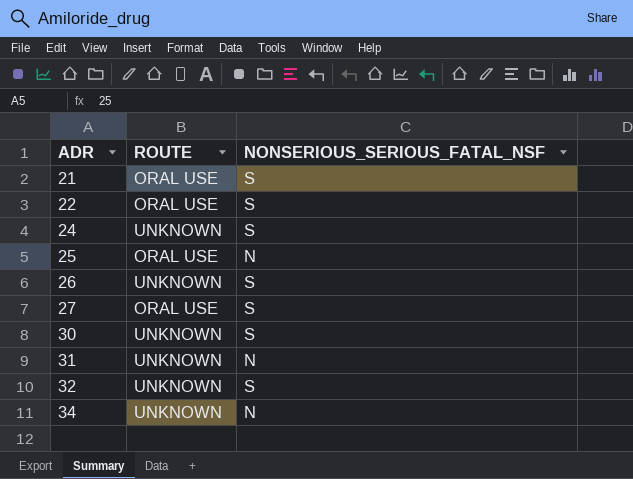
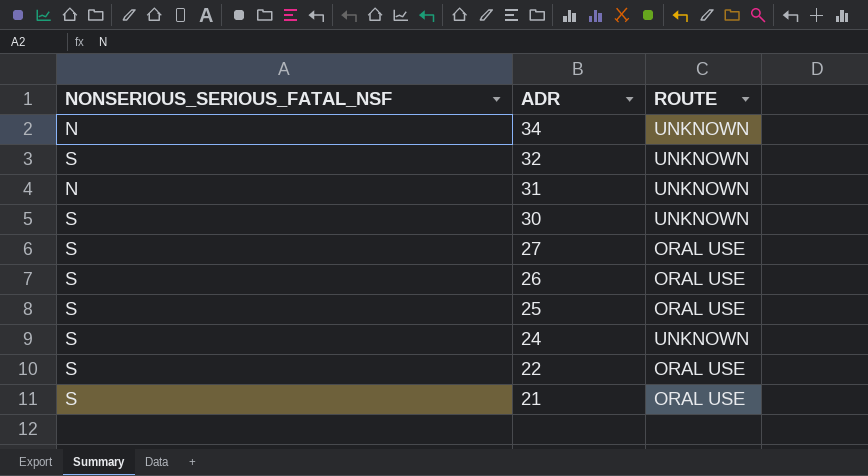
row order: ADR ascending -> ADR descending
column NONSERIOUS_SERIOUS_FATAL_NSF | position: 3 -> 1
26 | ROUTE: UNKNOWN -> ORAL USE
25 | NONSERIOUS_SERIOUS_FATAL_NSF: N -> S

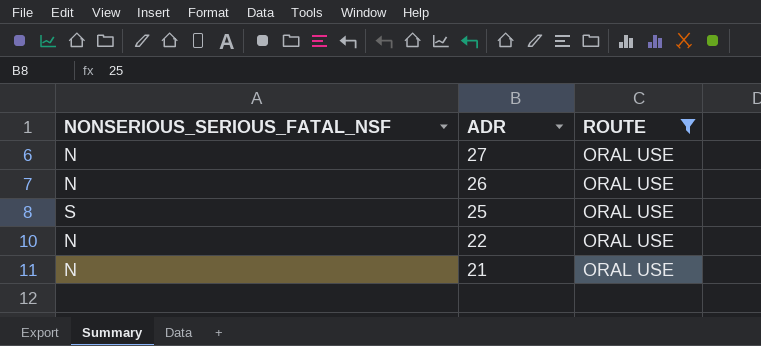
filter: none -> ROUTE = ORAL USE
27 | NONSERIOUS_SERIOUS_FATAL_NSF: S -> N
26 | NONSERIOUS_SERIOUS_FATAL_NSF: S -> N
22 | NONSERIOUS_SERIOUS_FATAL_NSF: S -> N
21 | NONSERIOUS_SERIOUS_FATAL_NSF: S -> N

